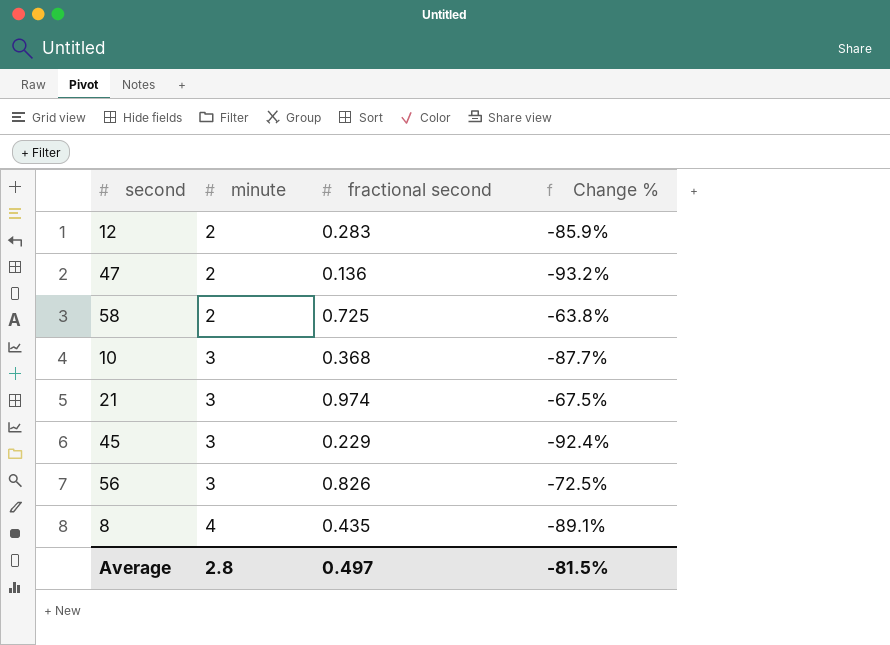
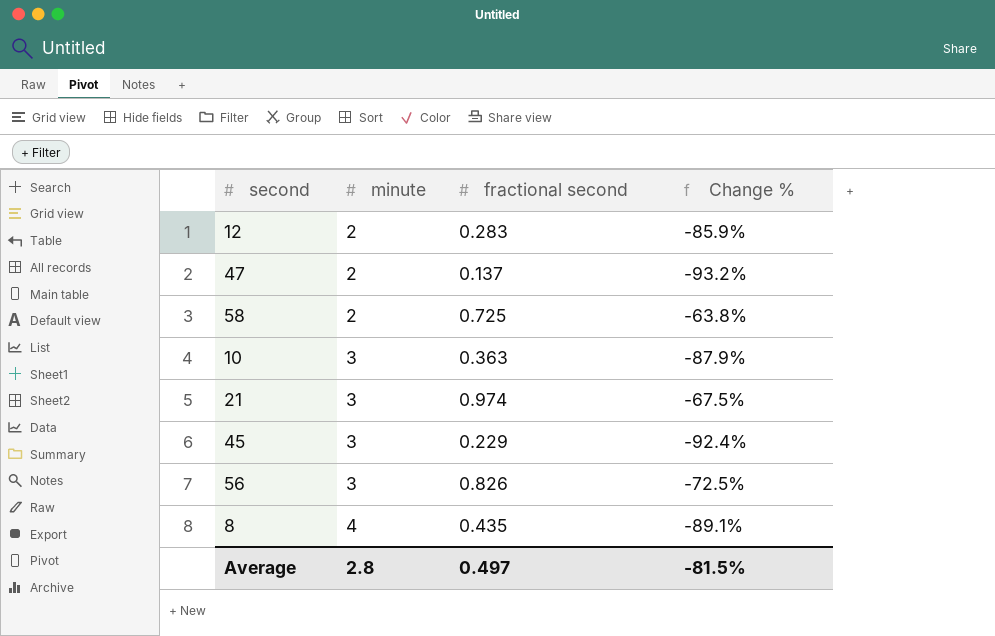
47 | fractional second: 0.136 -> 0.137
10 | fractional second: 0.368 -> 0.363
10 | Change %: -87.7% -> -87.9%

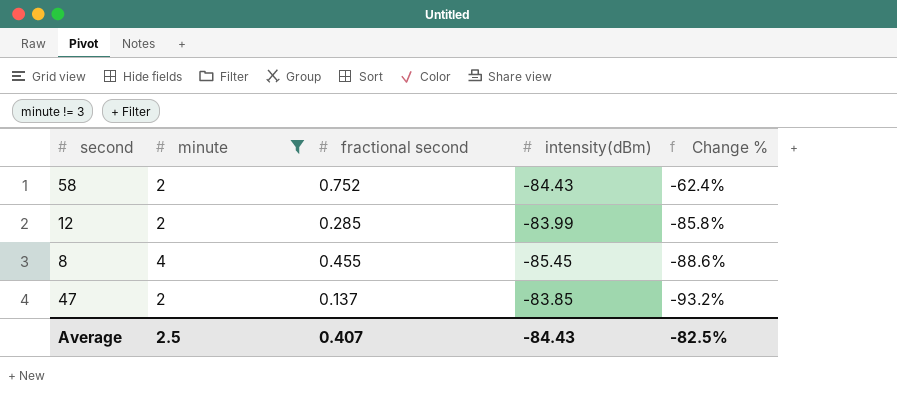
filter: none -> minute != 3
row order: minute ascending -> Change % descending
column intensity(dBm) | position: none -> 4
58 | fractional second: 0.725 -> 0.752
58 | Change %: -63.8% -> -62.4%
12 | fractional second: 0.283 -> 0.285
12 | Change %: -85.9% -> -85.8%
8 | fractional second: 0.435 -> 0.455
8 | Change %: -89.1% -> -88.6%
Average | minute: 2.8 -> 2.5
Average | fractional second: 0.497 -> 0.407
Average | Change %: -81.5% -> -82.5%

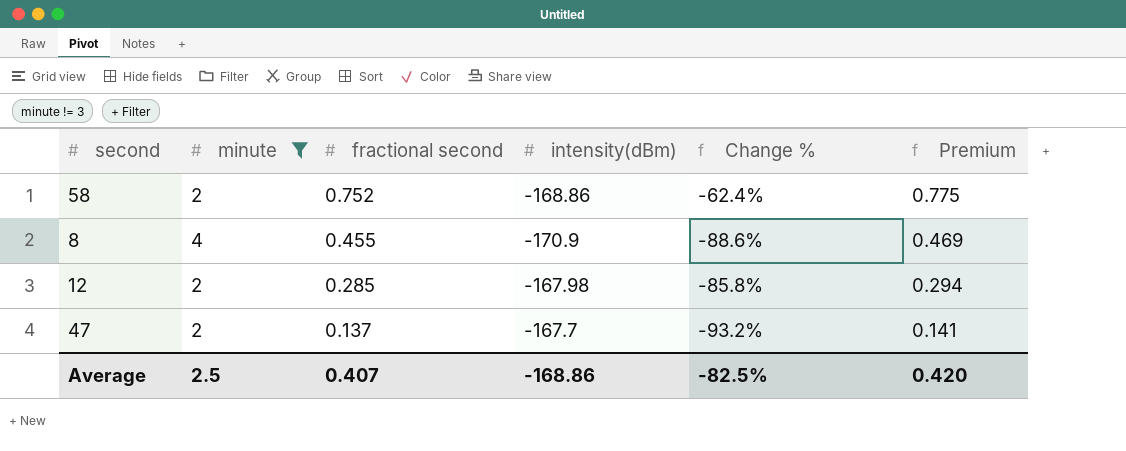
row order: Change % descending -> fractional second descending
column Premium | formula: none -> [fractional second] * 1.03
58 | intensity(dBm): -84.43 -> -168.86
8 | intensity(dBm): -85.45 -> -170.9
12 | intensity(dBm): -83.99 -> -167.98
47 | intensity(dBm): -83.85 -> -167.7
Average | intensity(dBm): -84.43 -> -168.86

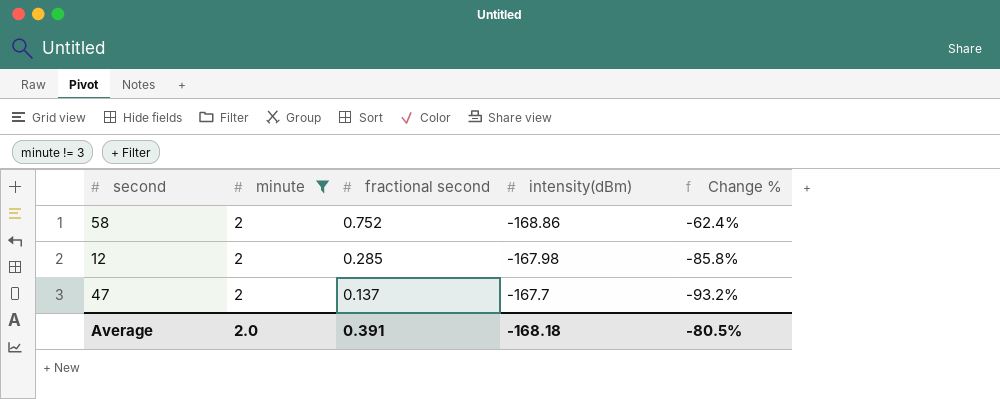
column Premium | formula: [fractional second] * 1.03 -> none
row 8: 4 | 0.455 | -170.9 | -88.6% | 0.469 -> none
Average | minute: 2.5 -> 2.0
Average | fractional second: 0.407 -> 0.391
Average | intensity(dBm): -168.86 -> -168.18
Average | Change %: -82.5% -> -80.5%

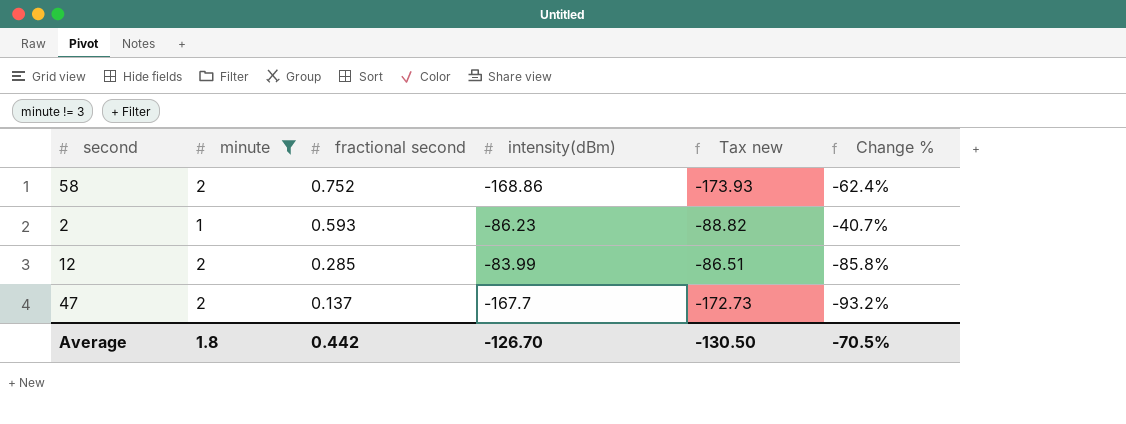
column Tax new | formula: none -> [intensity(dBm)] * 1.03
row 2: none -> 1 | 0.593 | -86.23 | -88.82 | -40.7%
12 | intensity(dBm): -167.98 -> -83.99
Average | minute: 2.0 -> 1.8
Average | fractional second: 0.391 -> 0.442
Average | intensity(dBm): -168.18 -> -126.70
Average | Change %: -80.5% -> -70.5%

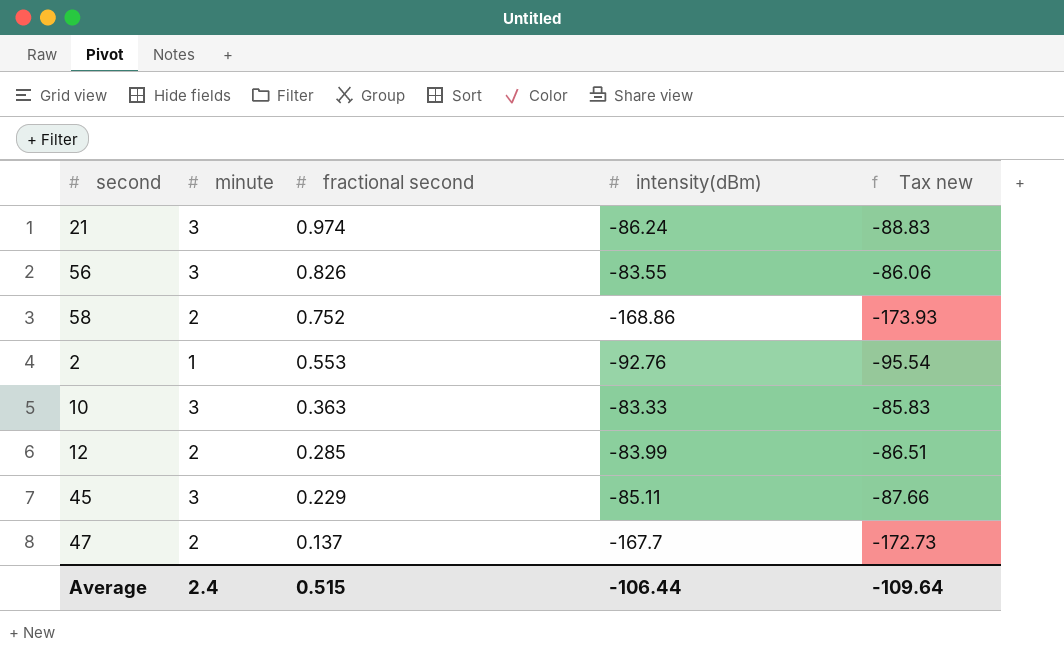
filter: minute != 3 -> none
column Change % | formula: ([fractional second] - [minute]) / [minute] -> none
2 | fractional second: 0.593 -> 0.553
2 | intensity(dBm): -86.23 -> -92.76
2 | Tax new: -88.82 -> -95.54
Average | minute: 1.8 -> 2.4
Average | fractional second: 0.442 -> 0.515
Average | intensity(dBm): -126.70 -> -106.44
Average | Tax new: -130.50 -> -109.64

